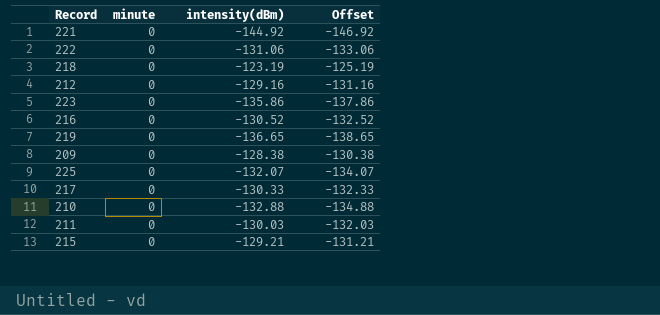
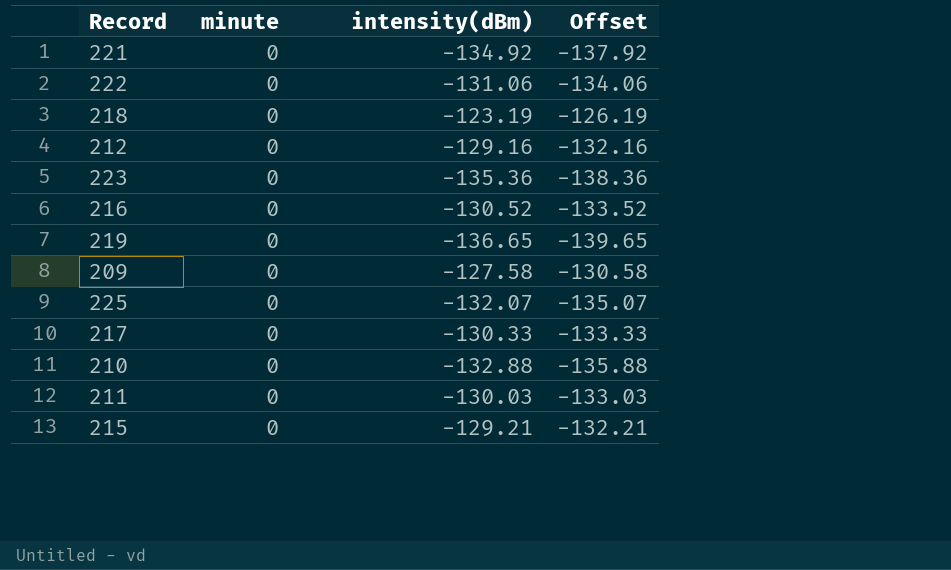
column Offset | formula: [intensity(dBm)] - 2 -> [intensity(dBm)] - 3
221 | intensity(dBm): -144.92 -> -134.92
223 | intensity(dBm): -135.86 -> -135.36
209 | intensity(dBm): -128.38 -> -127.58

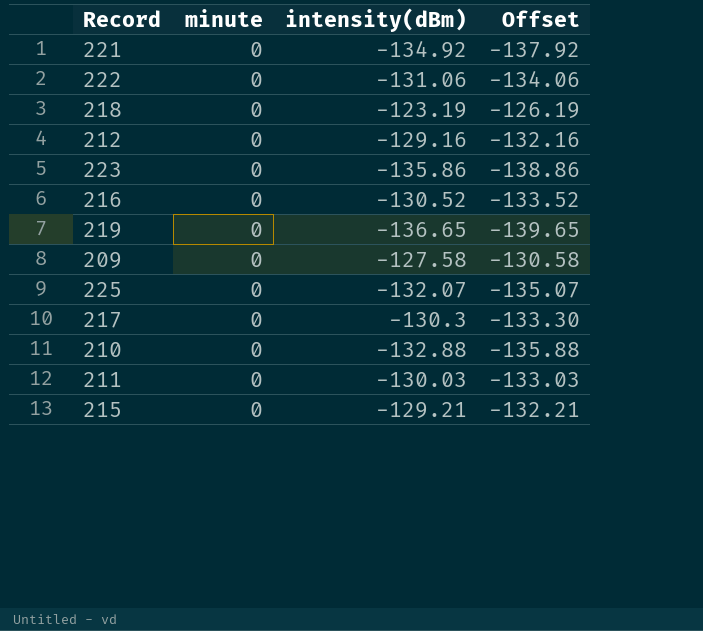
223 | intensity(dBm): -135.36 -> -135.86
223 | Offset: -138.36 -> -138.86
217 | intensity(dBm): -130.33 -> -130.3
217 | Offset: -133.33 -> -133.30

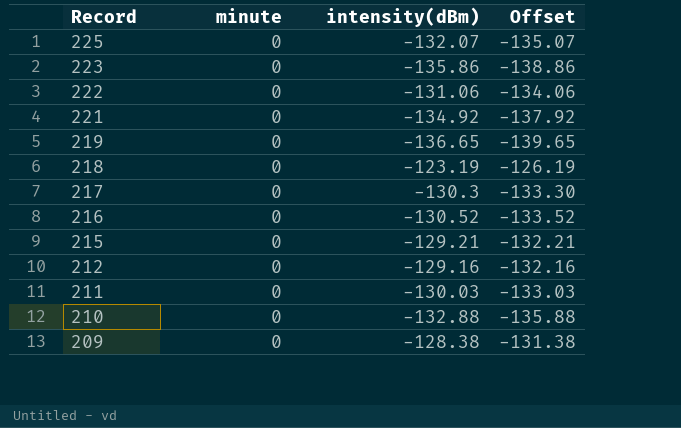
row order: none -> Record descending
209 | intensity(dBm): -127.58 -> -128.38
209 | Offset: -130.58 -> -131.38

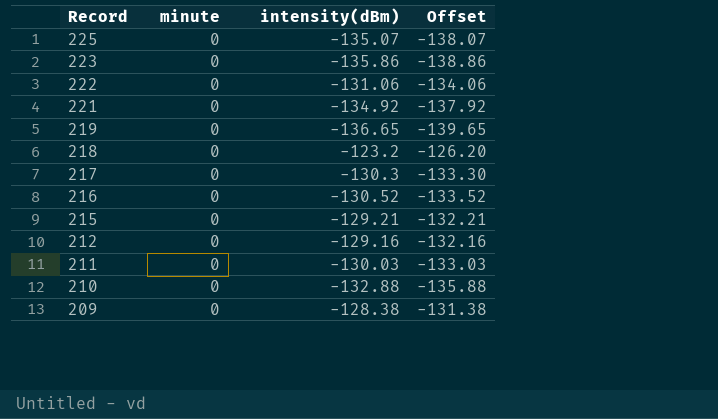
225 | intensity(dBm): -132.07 -> -135.07
225 | Offset: -135.07 -> -138.07
218 | intensity(dBm): -123.19 -> -123.2
218 | Offset: -126.19 -> -126.20

